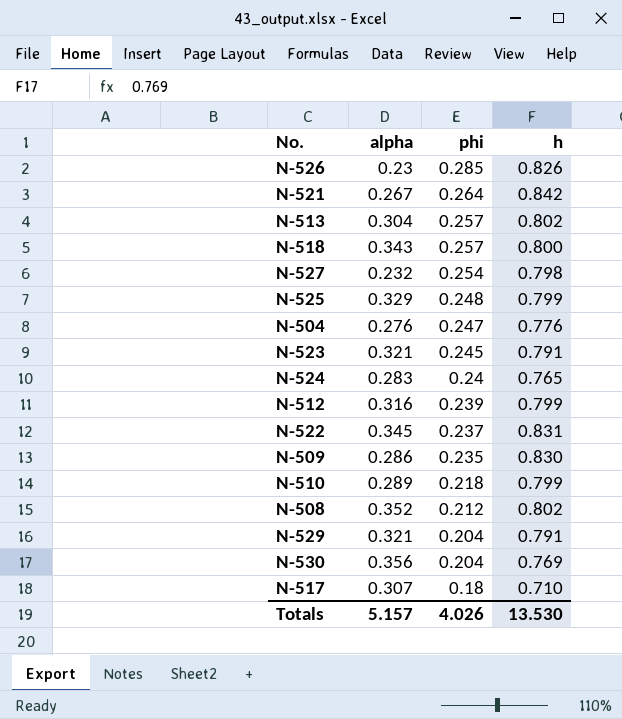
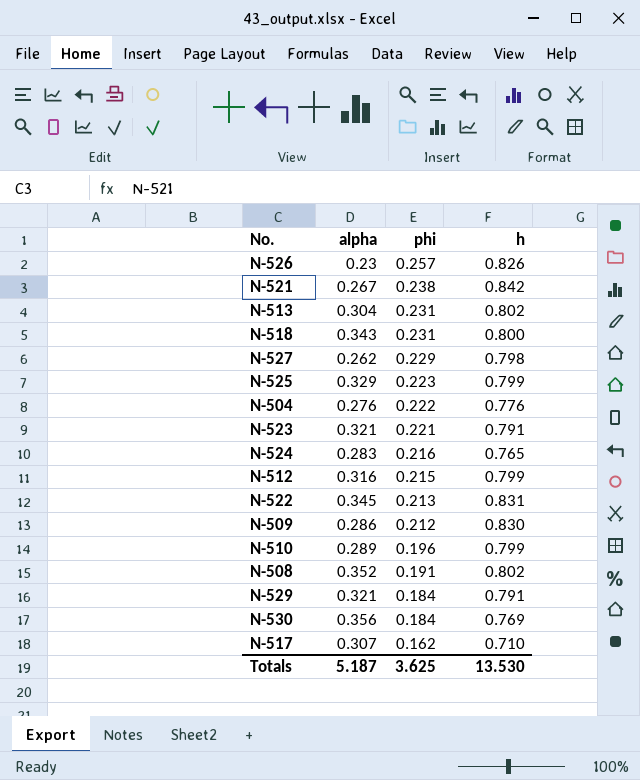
N-526 | phi: 0.285 -> 0.257
N-521 | phi: 0.264 -> 0.238
N-513 | phi: 0.257 -> 0.231
N-518 | phi: 0.257 -> 0.231
N-527 | alpha: 0.232 -> 0.262
N-527 | phi: 0.254 -> 0.229
N-525 | phi: 0.248 -> 0.223
N-504 | phi: 0.247 -> 0.222
N-523 | phi: 0.245 -> 0.221
N-524 | phi: 0.24 -> 0.216
N-512 | phi: 0.239 -> 0.215
N-522 | phi: 0.237 -> 0.213
N-509 | phi: 0.235 -> 0.212
N-510 | phi: 0.218 -> 0.196
N-508 | phi: 0.212 -> 0.191
N-529 | phi: 0.204 -> 0.184
N-530 | phi: 0.204 -> 0.184
N-517 | phi: 0.18 -> 0.162
Totals | alpha: 5.157 -> 5.187
Totals | phi: 4.026 -> 3.625

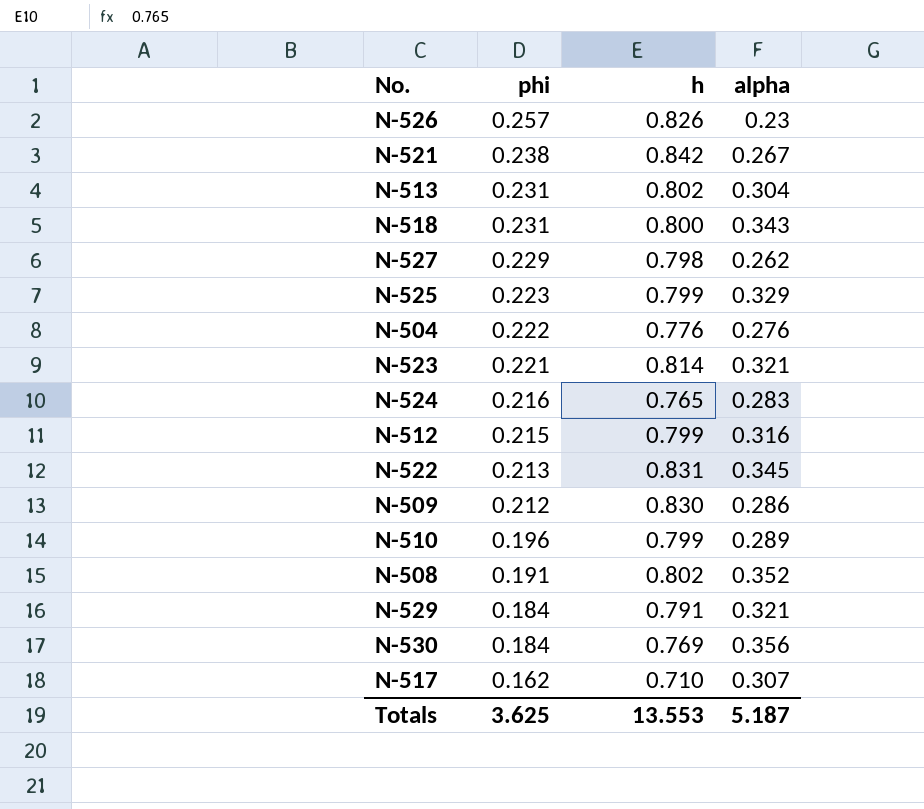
column alpha | position: 2 -> 4
N-523 | h: 0.791 -> 0.814
Totals | h: 13.530 -> 13.553

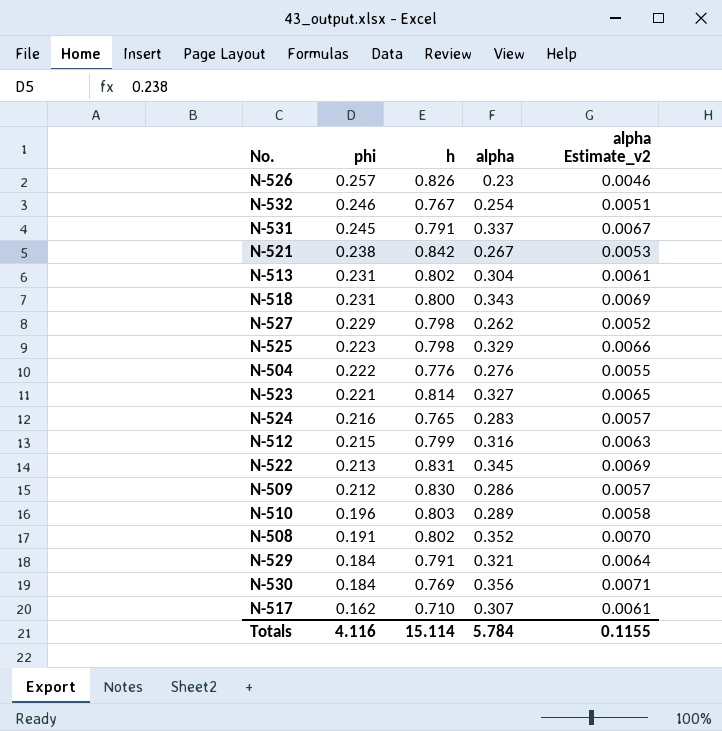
column alpha Estimate_v2 | formula: none -> [alpha] * 0.02
row N-532: none -> 0.246 | 0.767 | 0.254 | 0.0051
row N-531: none -> 0.245 | 0.791 | 0.337 | 0.0067
N-525 | h: 0.799 -> 0.798
N-523 | alpha: 0.321 -> 0.327
N-510 | h: 0.799 -> 0.803
Totals | phi: 3.625 -> 4.116
Totals | h: 13.553 -> 15.114
Totals | alpha: 5.187 -> 5.784

